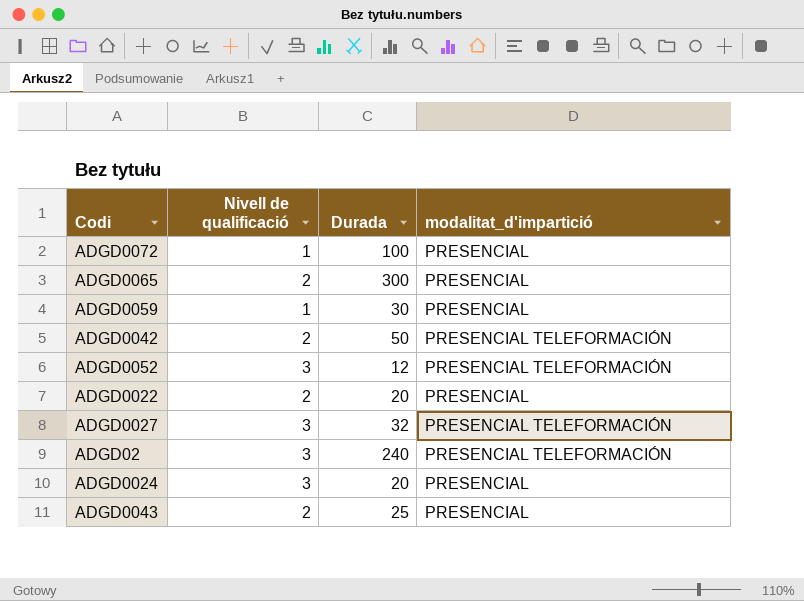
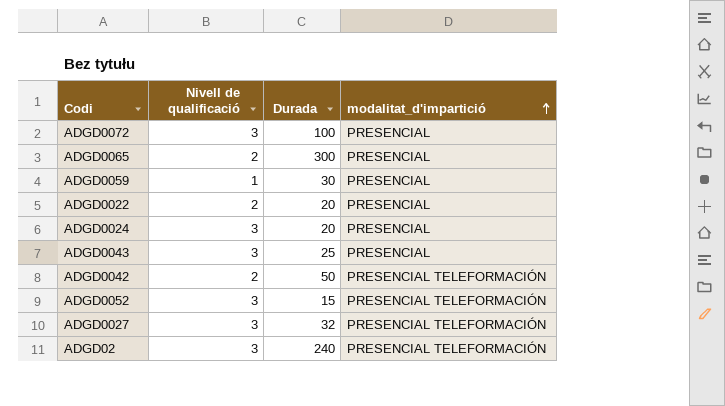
row order: none -> modalitat_d'impartició ascending
ADGD0072 | Nivell de qualificació: 1 -> 3
ADGD0043 | Nivell de qualificació: 2 -> 3
ADGD0052 | Durada: 12 -> 15

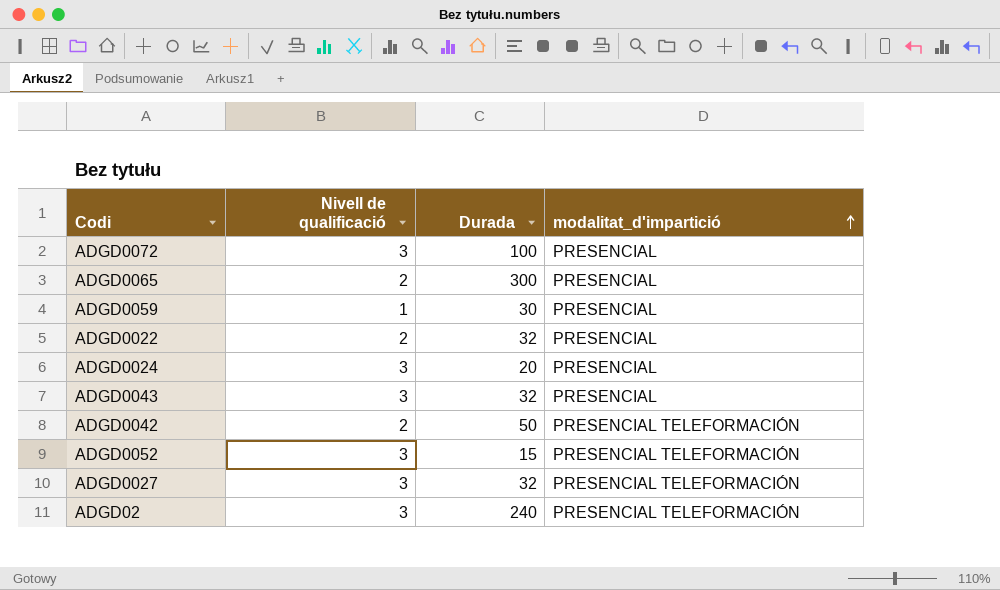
ADGD0022 | Durada: 20 -> 32
ADGD0043 | Durada: 25 -> 32

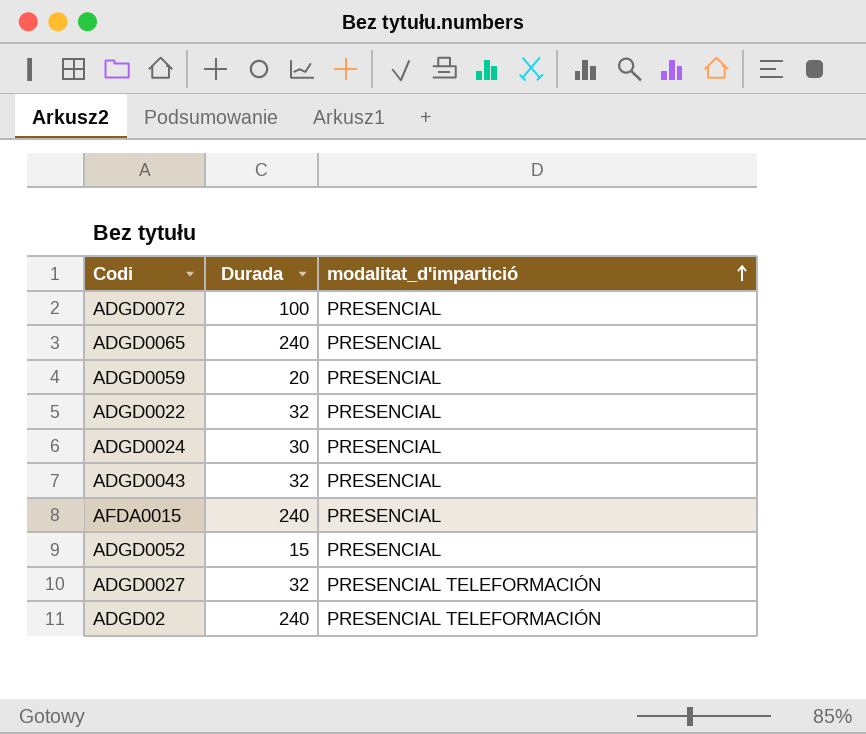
column Nivell de qualificació | position: 2 -> none
row ADGD0042: 2 | 50 | PRESENCIAL TELEFORMACIÓN -> none
ADGD0065 | Durada: 300 -> 240
ADGD0059 | Durada: 30 -> 20
ADGD0024 | Durada: 20 -> 30
row AFDA0015: none -> 240 | PRESENCIAL
ADGD0052 | modalitat_d'impartició: PRESENCIAL TELEFORMACIÓN -> PRESENCIAL

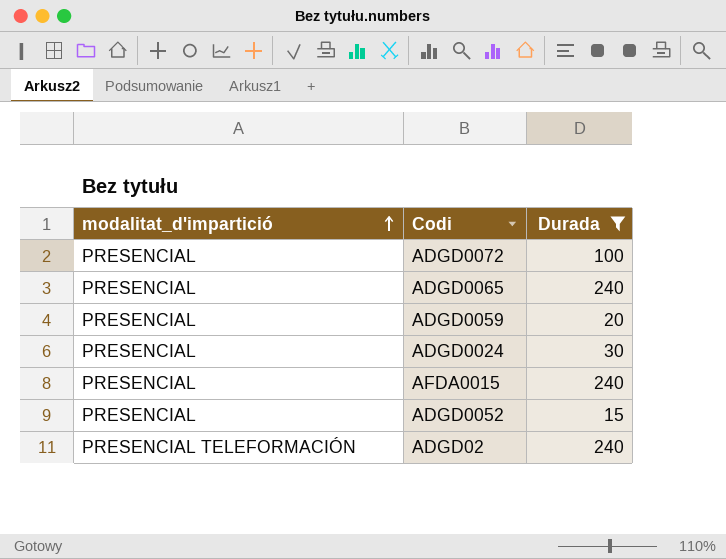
filter: none -> Durada != 32
column modalitat_d'impartició | position: 3 -> 1

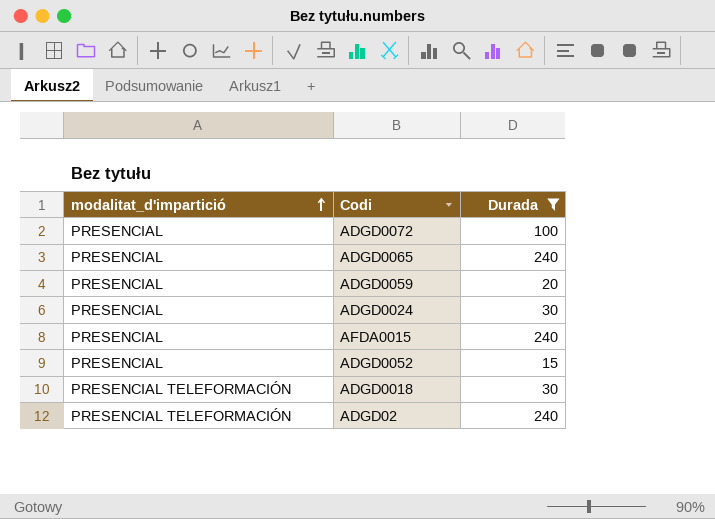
row ADGD0018: none -> PRESENCIAL TELEFORMACIÓN | 30

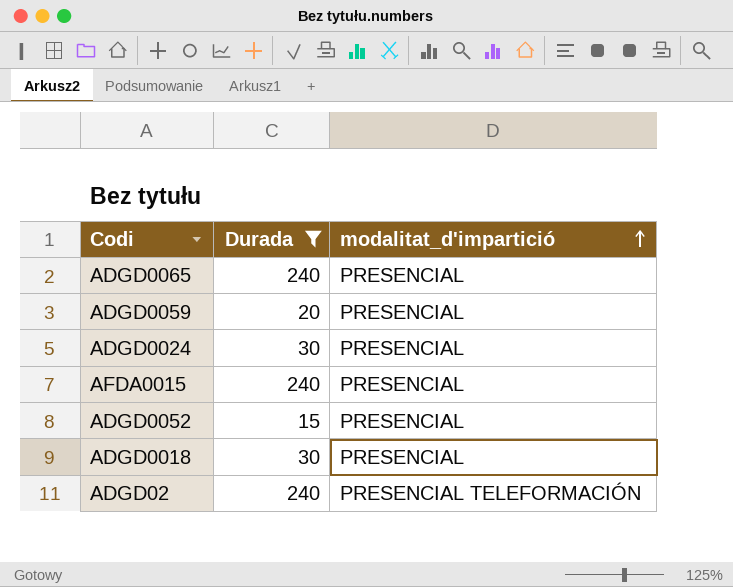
column modalitat_d'impartició | position: 1 -> 3
row ADGD0072: PRESENCIAL | 100 -> none
ADGD0018 | modalitat_d'impartició: PRESENCIAL TELEFORMACIÓN -> PRESENCIAL

